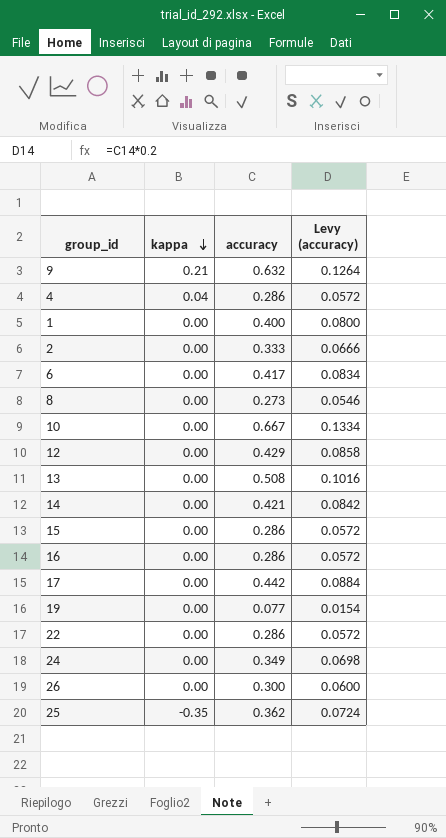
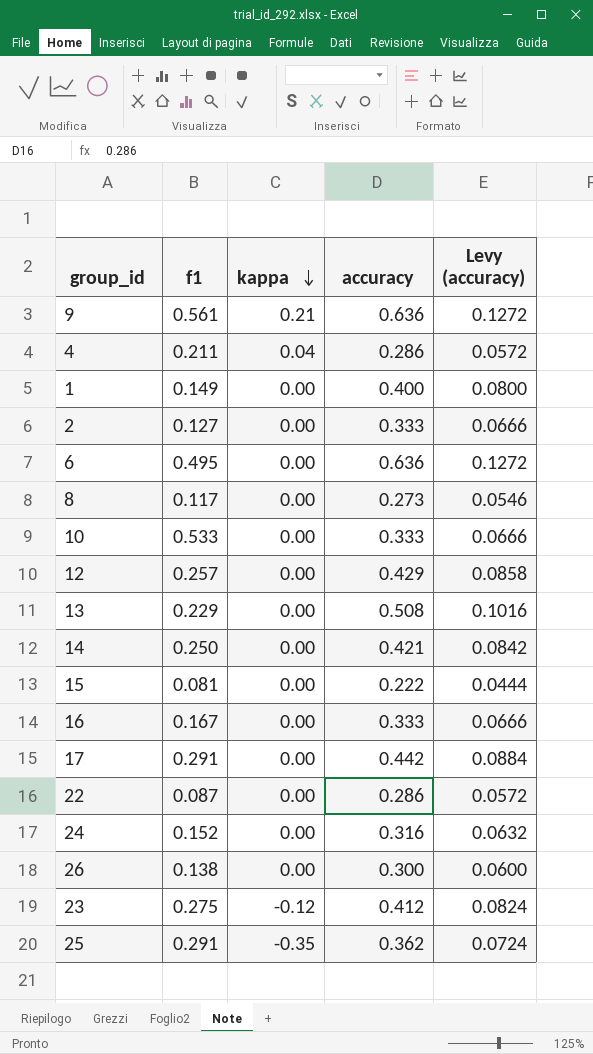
column f1 | position: none -> 2
row 19: 0.00 | 0.077 | 0.0154 -> none
9 | accuracy: 0.632 -> 0.636
9 | Levy (accuracy): 0.1264 -> 0.1272
6 | accuracy: 0.417 -> 0.636
6 | Levy (accuracy): 0.0834 -> 0.1272
10 | accuracy: 0.667 -> 0.333
10 | Levy (accuracy): 0.1334 -> 0.0666
15 | accuracy: 0.286 -> 0.222
15 | Levy (accuracy): 0.0572 -> 0.0444
16 | accuracy: 0.286 -> 0.333
16 | Levy (accuracy): 0.0572 -> 0.0666
24 | accuracy: 0.349 -> 0.316
24 | Levy (accuracy): 0.0698 -> 0.0632
row 23: none -> 0.275 | -0.12 | 0.412 | 0.0824

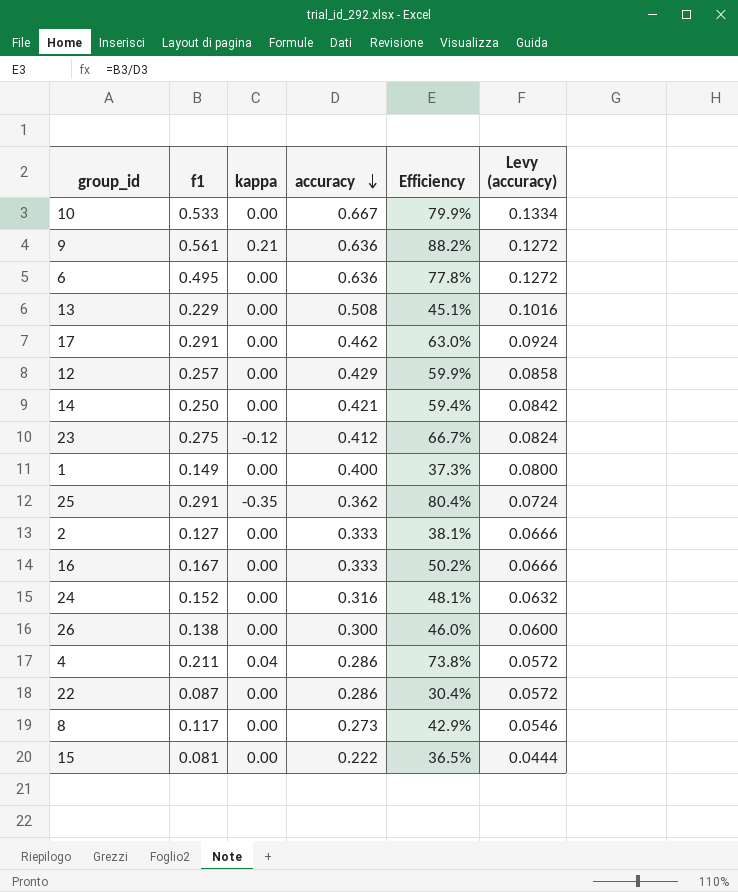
row order: kappa descending -> accuracy descending
column Efficiency | formula: none -> [f1] / [accuracy]
10 | accuracy: 0.333 -> 0.667
10 | Levy (accuracy): 0.0666 -> 0.1334
17 | accuracy: 0.442 -> 0.462
17 | Levy (accuracy): 0.0884 -> 0.0924

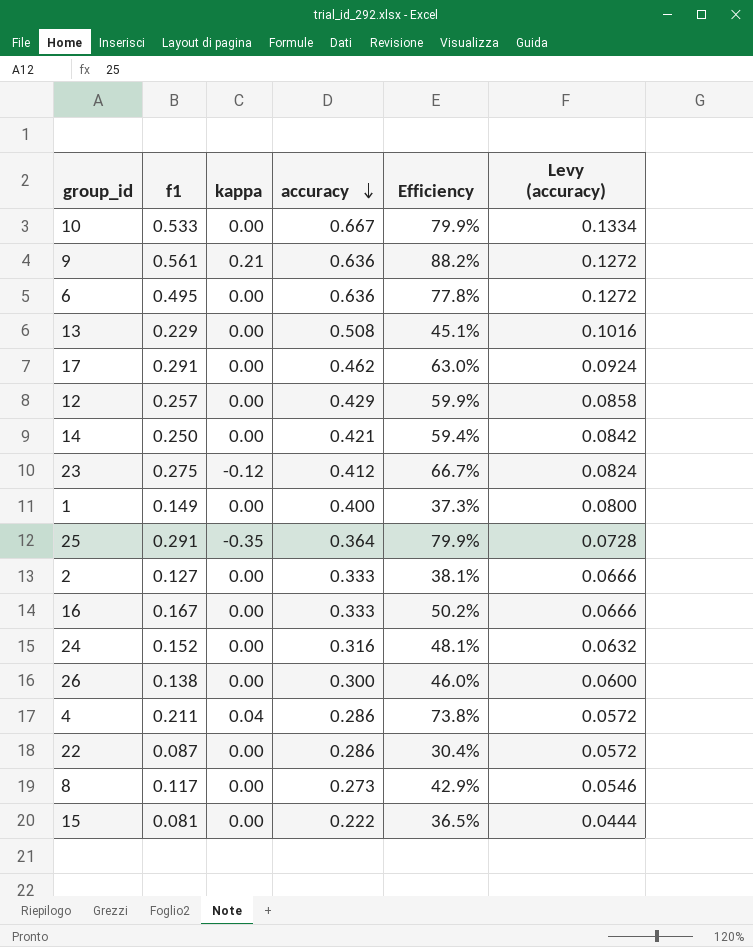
25 | accuracy: 0.362 -> 0.364
25 | Efficiency: 80.4% -> 79.9%
25 | Levy (accuracy): 0.0724 -> 0.0728

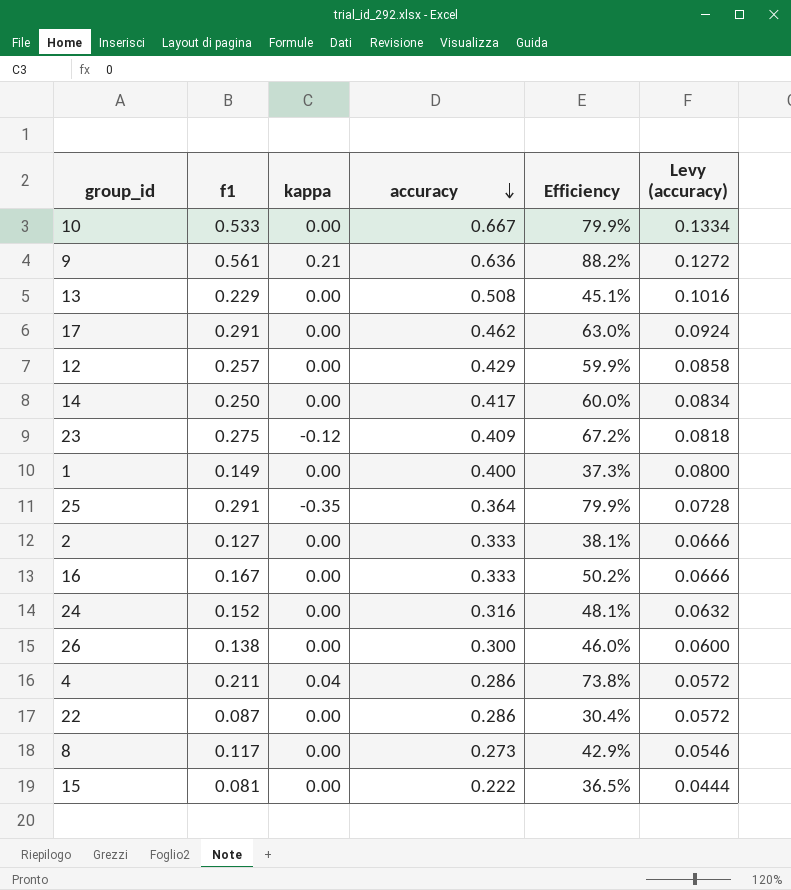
row 6: 0.495 | 0.00 | 0.636 | 77.8% | 0.1272 -> none
14 | accuracy: 0.421 -> 0.417
14 | Efficiency: 59.4% -> 60.0%
14 | Levy (accuracy): 0.0842 -> 0.0834
23 | accuracy: 0.412 -> 0.409
23 | Efficiency: 66.7% -> 67.2%
23 | Levy (accuracy): 0.0824 -> 0.0818

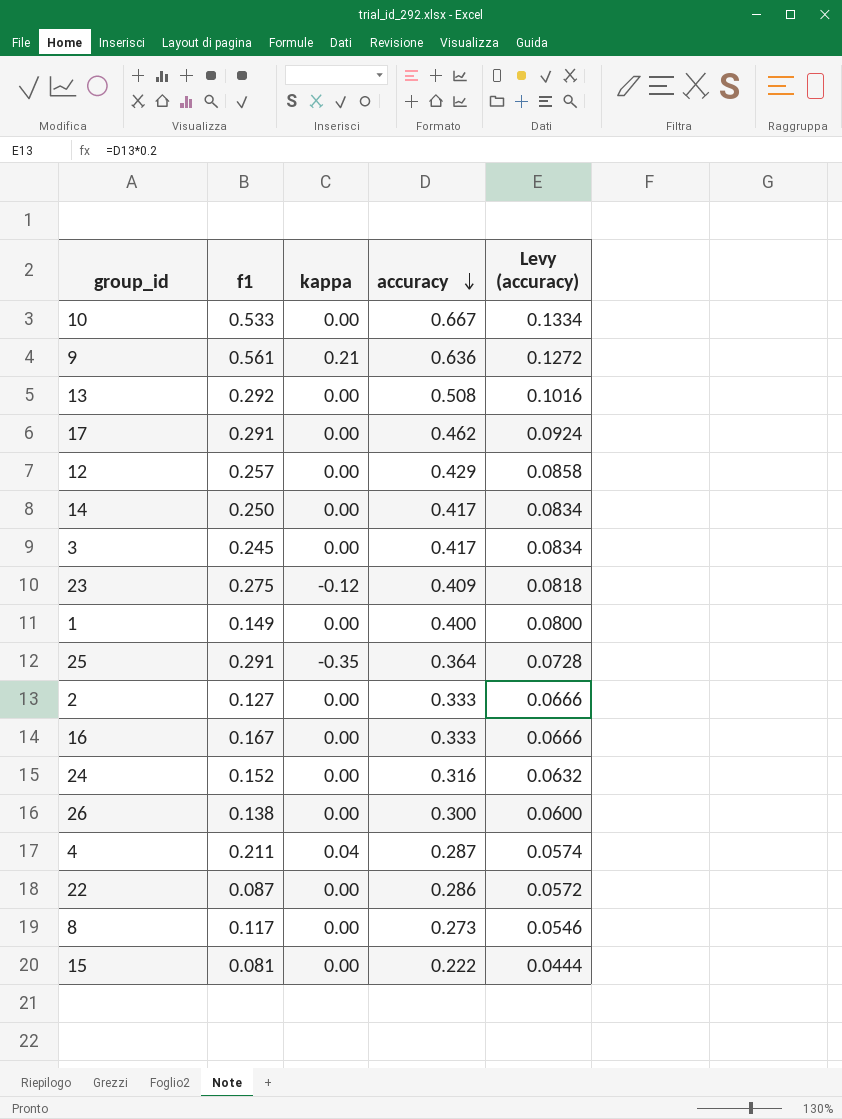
column Efficiency | formula: [f1] / [accuracy] -> none
13 | f1: 0.229 -> 0.292
row 3: none -> 0.245 | 0.00 | 0.417 | 0.0834
4 | accuracy: 0.286 -> 0.287
4 | Levy (accuracy): 0.0572 -> 0.0574

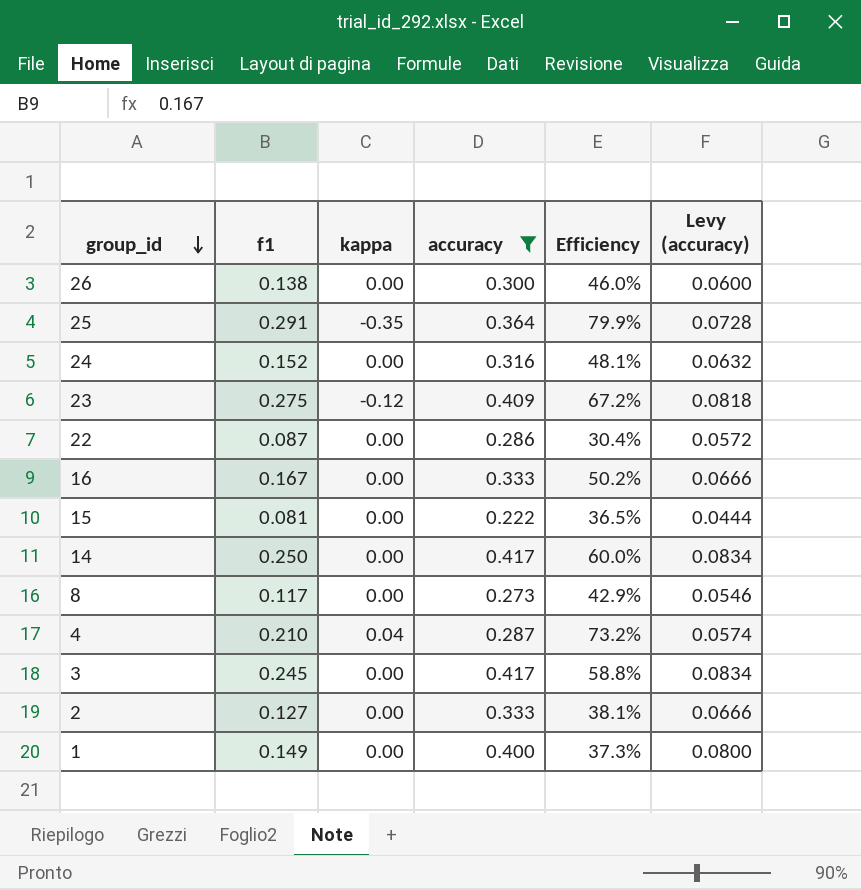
filter: none -> accuracy <= 0.417
row order: accuracy descending -> group_id descending
column Efficiency | formula: none -> [f1] / [accuracy]
4 | f1: 0.211 -> 0.210

